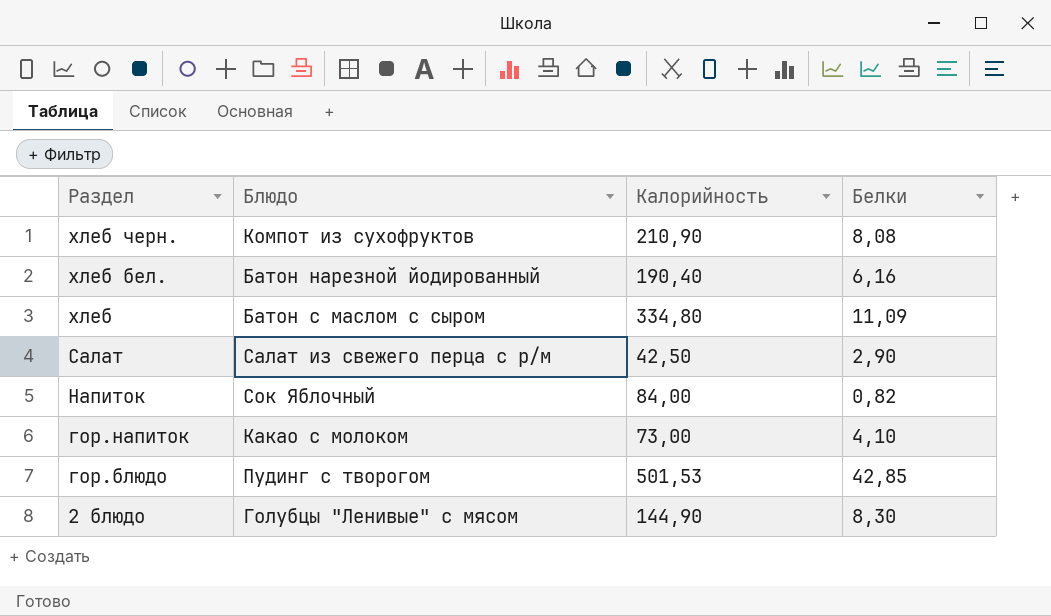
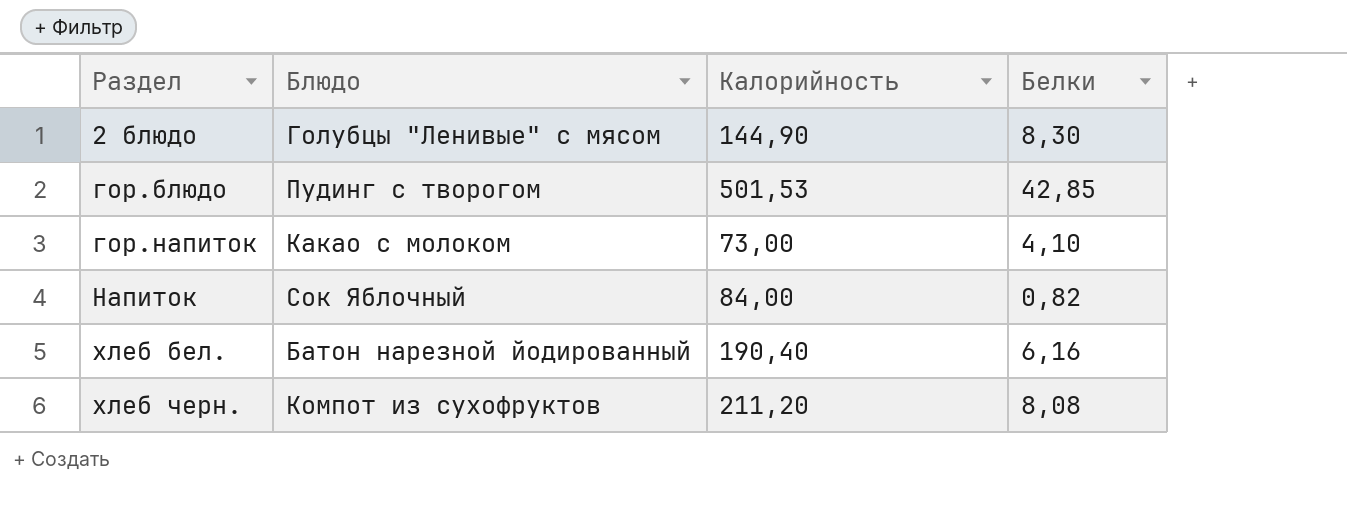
row order: Раздел descending -> Раздел ascending
row хлеб: Батон с маслом с сыром | 334,80 | 11,09 -> none
row Салат: Салат из свежего перца с р/м | 42,50 | 2,90 -> none
хлеб черн. | Калорийность: 210,90 -> 211,20

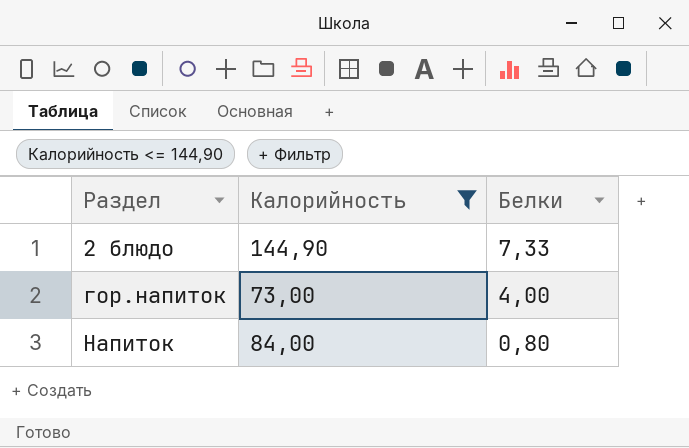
filter: none -> Калорийность <= 144,90
column Блюдо | position: 2 -> none
2 блюдо | Белки: 8,30 -> 7,33
гор.напиток | Белки: 4,10 -> 4,00
Напиток | Белки: 0,82 -> 0,80

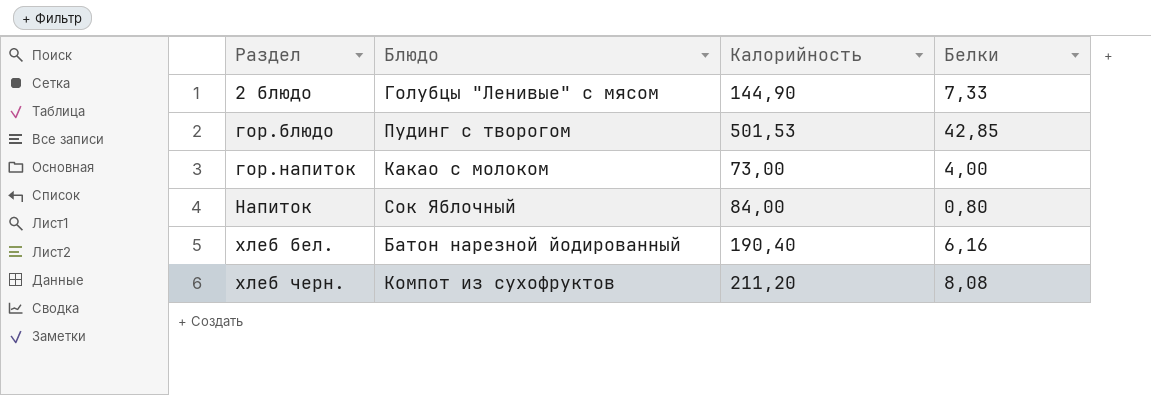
filter: Калорийность <= 144,90 -> none
column Блюдо | position: none -> 2

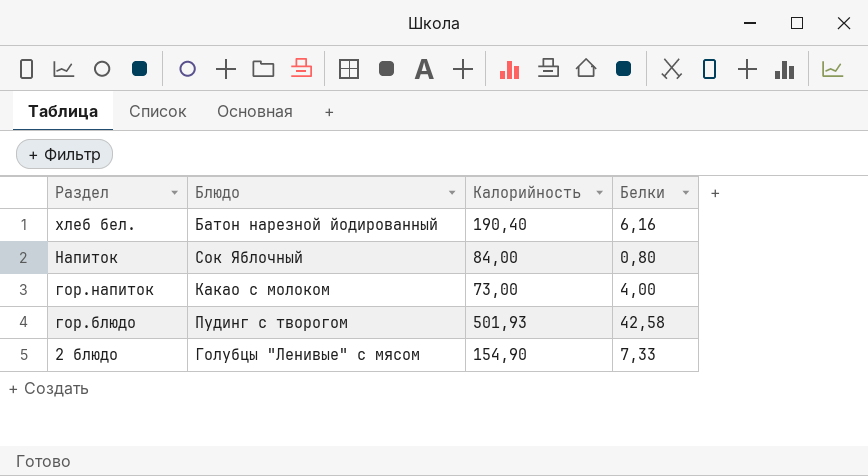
row order: Раздел ascending -> Раздел descending
row хлеб черн.: Компот из сухофруктов | 211,20 | 8,08 -> none
гор.блюдо | Калорийность: 501,53 -> 501,93
гор.блюдо | Белки: 42,85 -> 42,58
2 блюдо | Калорийность: 144,90 -> 154,90

